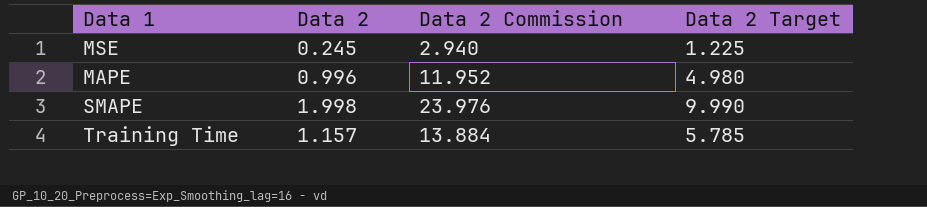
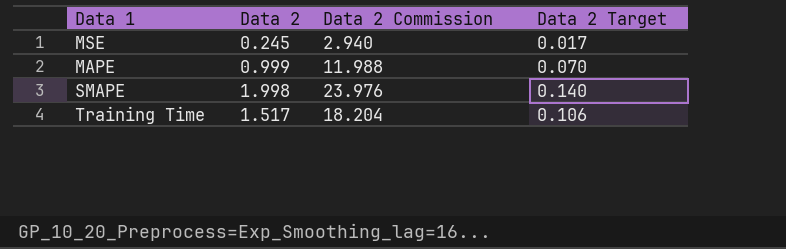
column Data 2 Target | formula: [Data 2] * 5 -> [Data 2] * 0.07
MAPE | Data 2: 0.996 -> 0.999
MAPE | Data 2 Commission: 11.952 -> 11.988
Training Time | Data 2: 1.157 -> 1.517
Training Time | Data 2 Commission: 13.884 -> 18.204

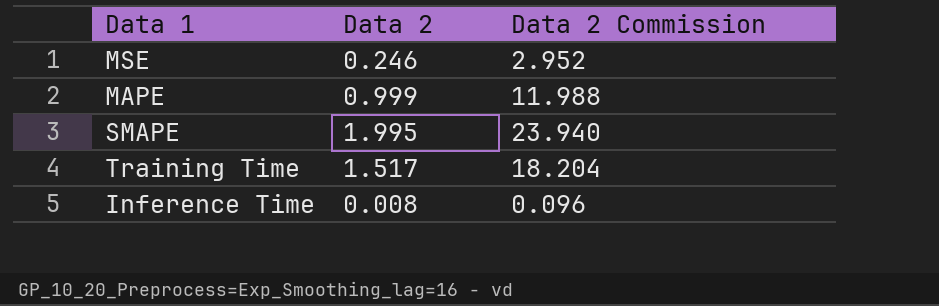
column Data 2 Target | formula: [Data 2] * 0.07 -> none
MSE | Data 2: 0.245 -> 0.246
MSE | Data 2 Commission: 2.940 -> 2.952
SMAPE | Data 2: 1.998 -> 1.995
SMAPE | Data 2 Commission: 23.976 -> 23.940
row Inference Time: none -> 0.008 | 0.096

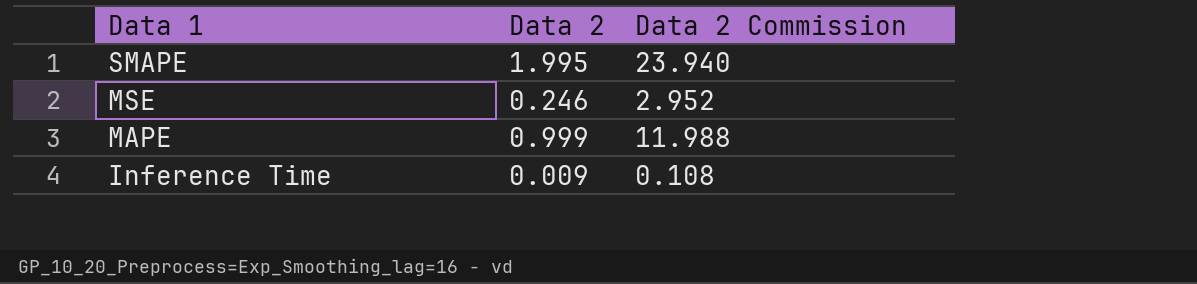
row order: none -> Data 1 descending
row Training Time: 1.517 | 18.204 -> none
Inference Time | Data 2: 0.008 -> 0.009
Inference Time | Data 2 Commission: 0.096 -> 0.108

